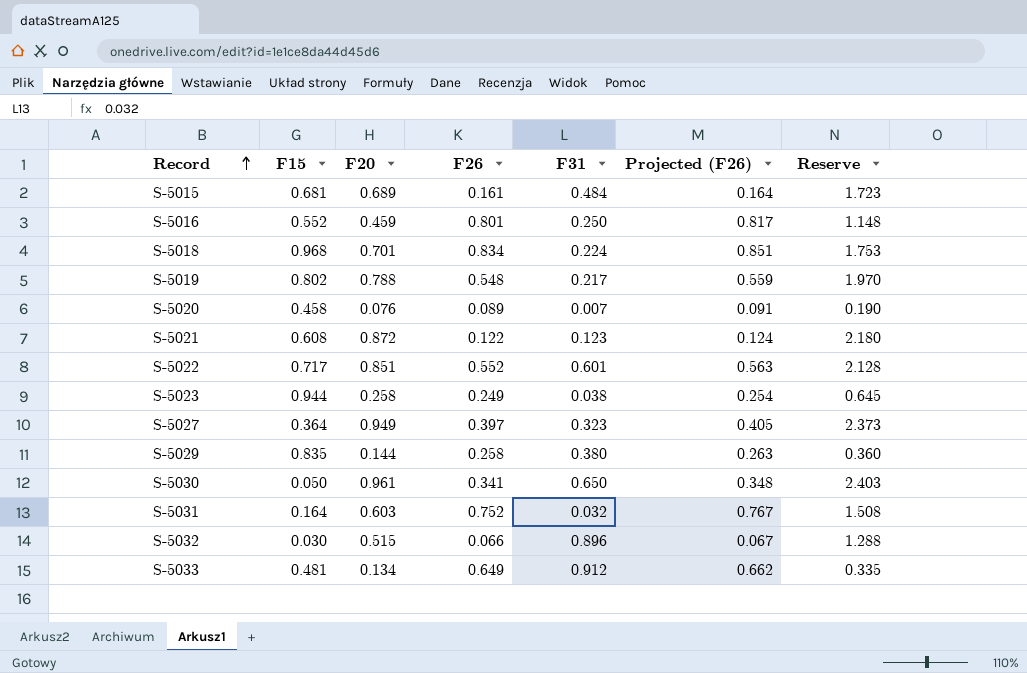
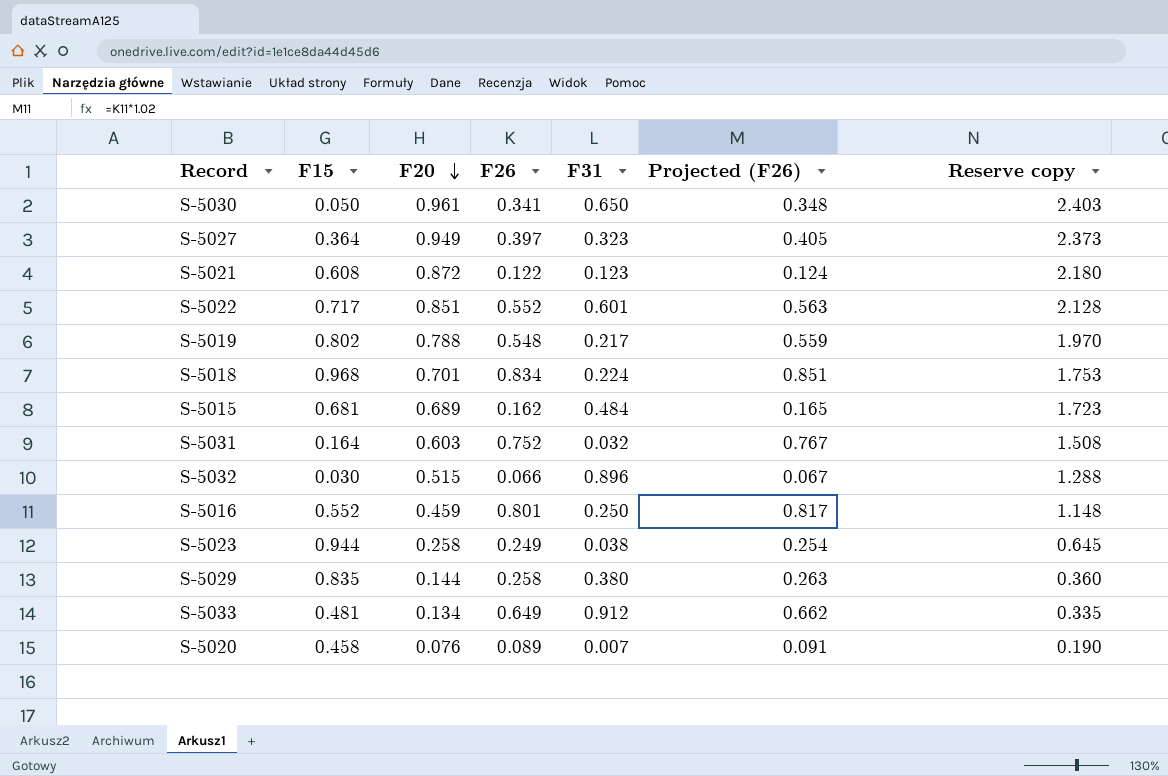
row order: Record ascending -> F20 descending
column name: Reserve -> Reserve copy
S-5015 | F26: 0.161 -> 0.162
S-5015 | Projected (F26): 0.164 -> 0.165

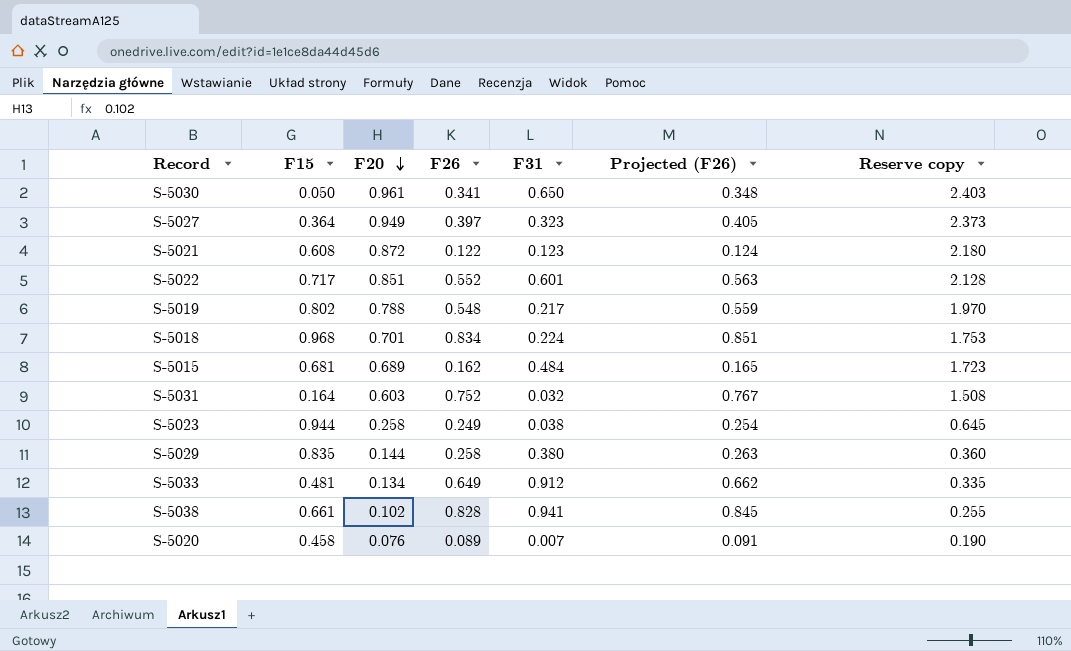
row S-5032: 0.030 | 0.515 | 0.066 | 0.896 | 0.067 | 1.288 -> none
row S-5016: 0.552 | 0.459 | 0.801 | 0.250 | 0.817 | 1.148 -> none
row S-5038: none -> 0.661 | 0.102 | 0.828 | 0.941 | 0.845 | 0.255

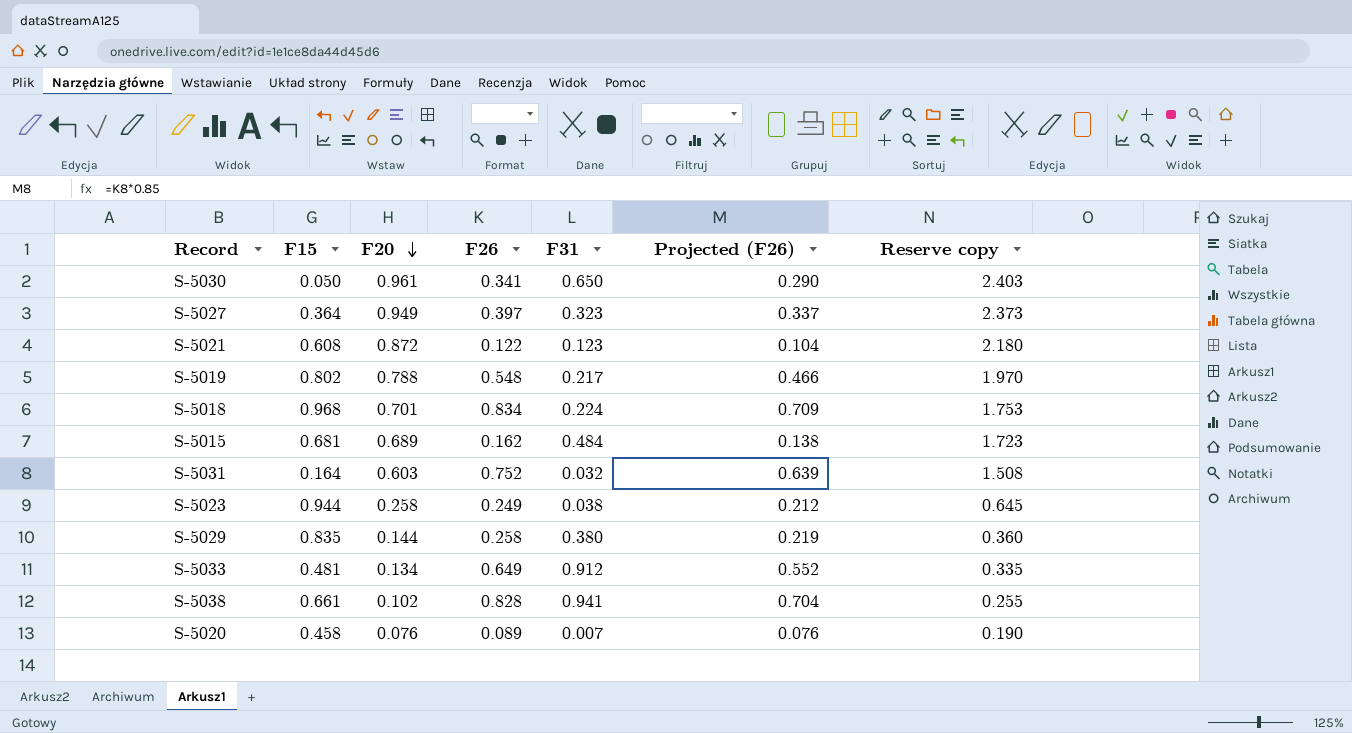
column Projected (F26) | formula: [F26] * 1.02 -> [F26] * 0.85
row S-5022: 0.717 | 0.851 | 0.552 | 0.601 | 0.563 | 2.128 -> none

